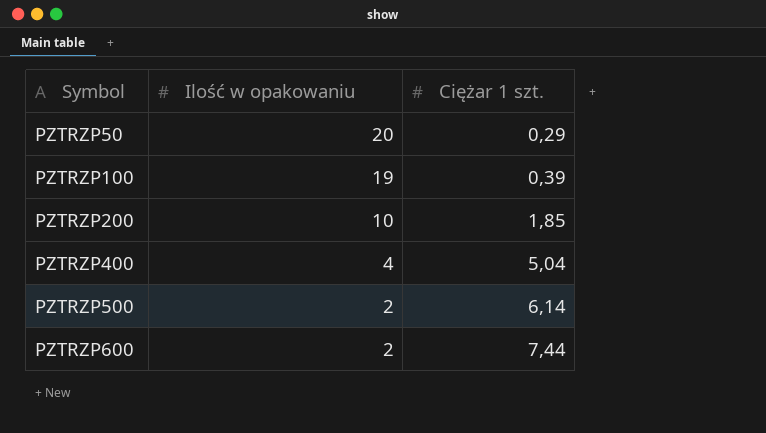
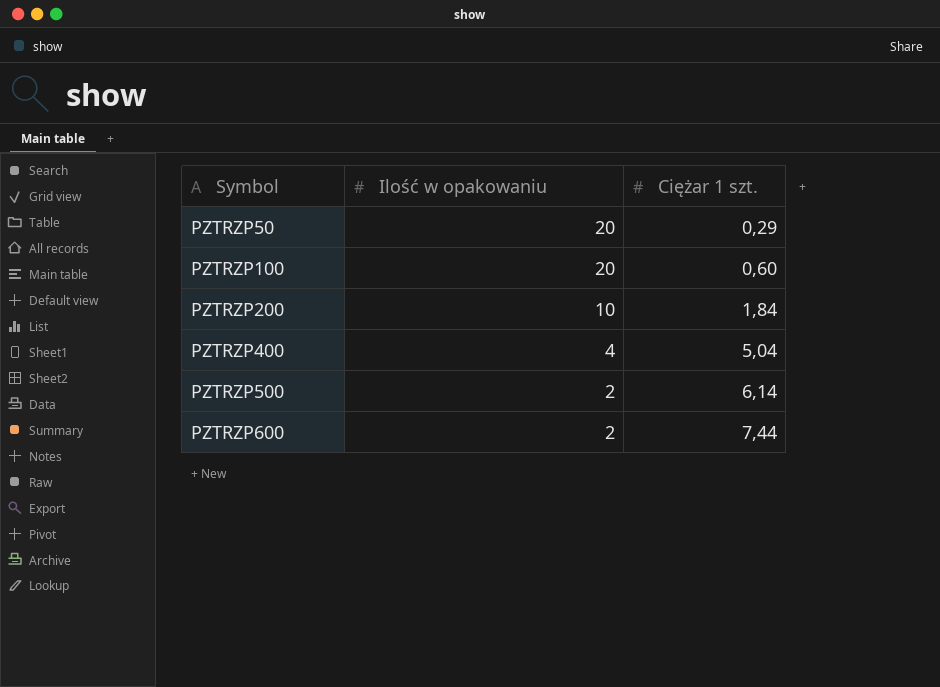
PZTRZP100 | Ilość w opakowaniu: 19 -> 20
PZTRZP100 | Ciężar 1 szt.: 0,39 -> 0,60
PZTRZP200 | Ciężar 1 szt.: 1,85 -> 1,84

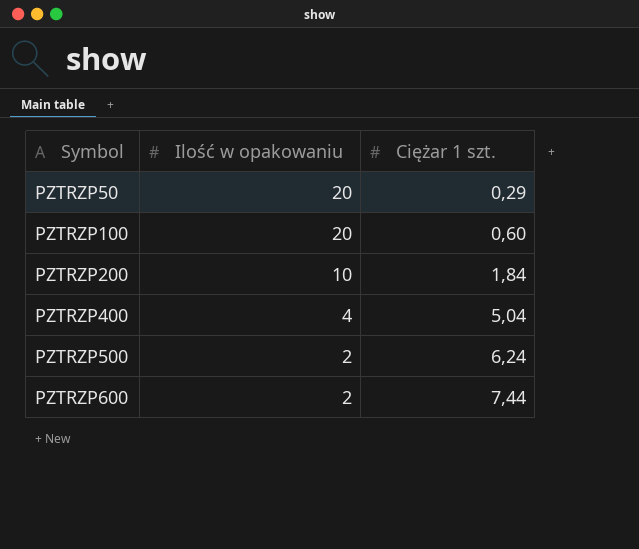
PZTRZP500 | Ciężar 1 szt.: 6,14 -> 6,24

